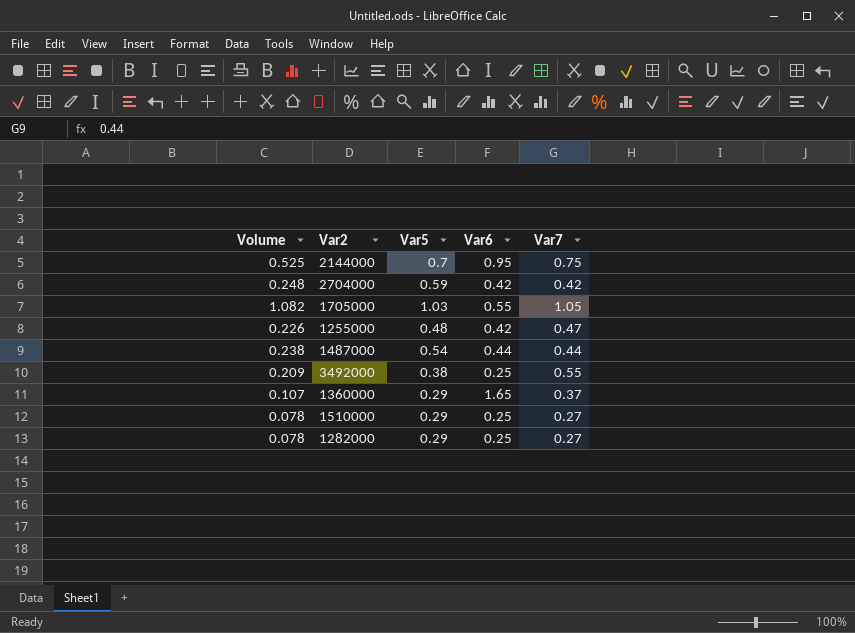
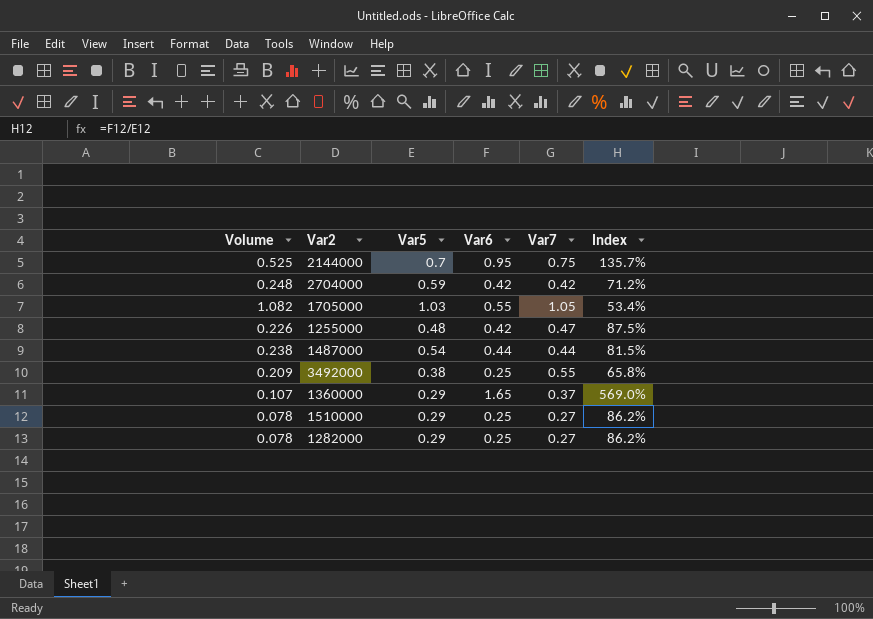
column Index | formula: none -> [Var6] / [Var5]

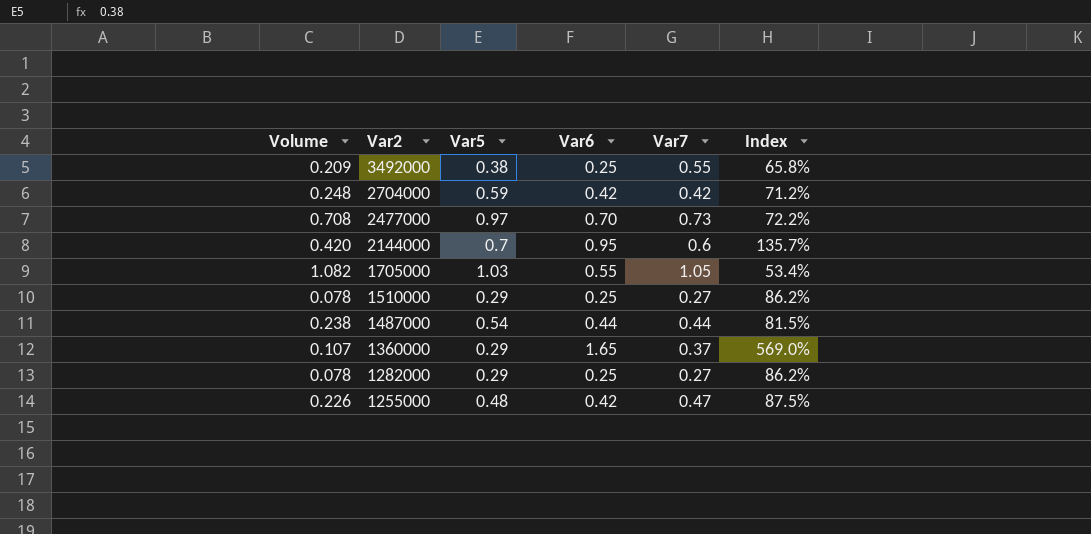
row order: none -> Var2 descending
row 2477000: none -> 0.708 | 0.97 | 0.70 | 0.73 | 72.2%
2144000 | Volume: 0.525 -> 0.420
2144000 | Var7: 0.75 -> 0.6

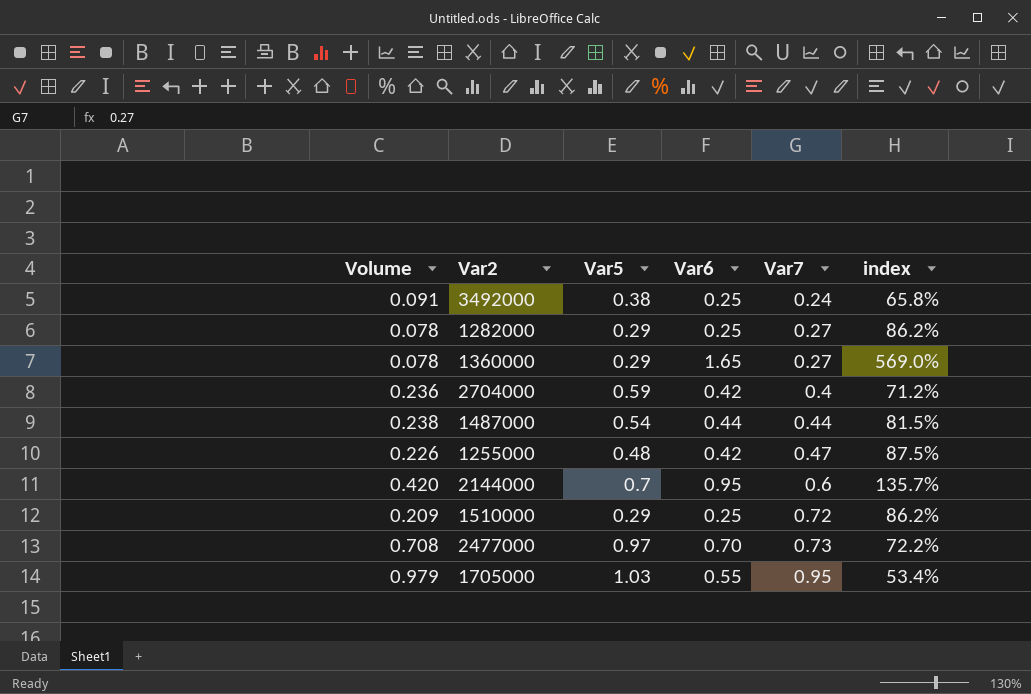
row order: Var2 descending -> Var7 ascending
column name: Index -> index
3492000 | Volume: 0.209 -> 0.091
3492000 | Var7: 0.55 -> 0.24
1360000 | Volume: 0.107 -> 0.078
1360000 | Var7: 0.37 -> 0.27
2704000 | Volume: 0.248 -> 0.236
2704000 | Var7: 0.42 -> 0.4
1510000 | Volume: 0.078 -> 0.209
1510000 | Var7: 0.27 -> 0.72
1705000 | Volume: 1.082 -> 0.979
1705000 | Var7: 1.05 -> 0.95

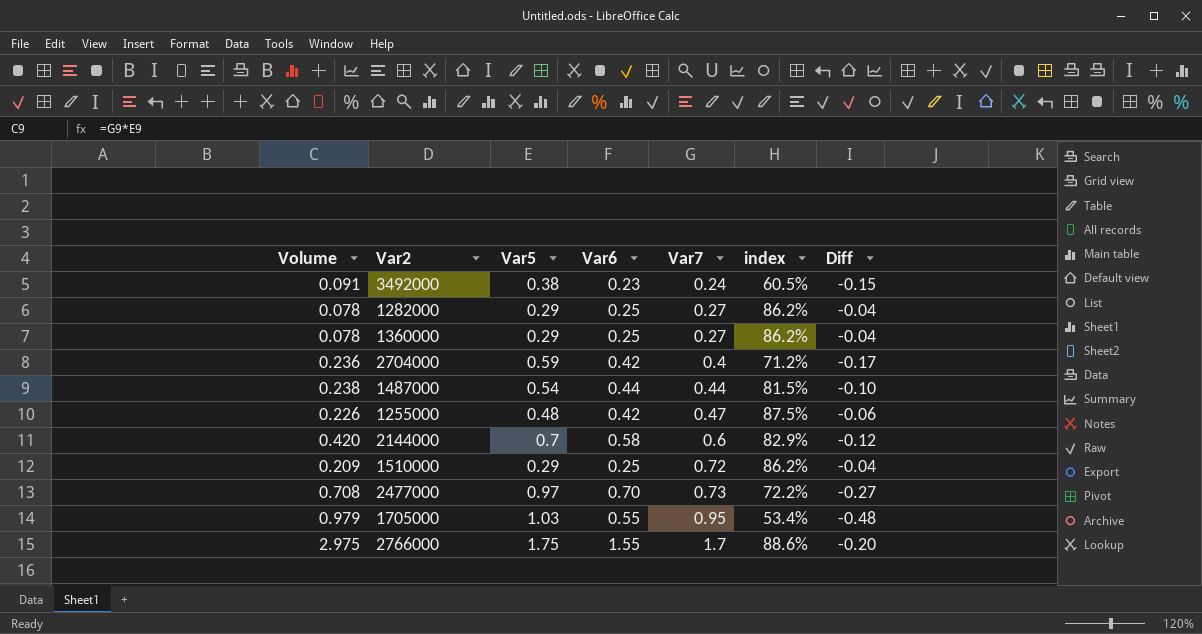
column Diff | formula: none -> [Var6] - [Var5]
3492000 | Var6: 0.25 -> 0.23
3492000 | index: 65.8% -> 60.5%
1360000 | Var6: 1.65 -> 0.25
1360000 | index: 569.0% -> 86.2%
2144000 | Var6: 0.95 -> 0.58
2144000 | index: 135.7% -> 82.9%
row 2766000: none -> 2.975 | 1.75 | 1.55 | 1.7 | 88.6% | -0.20

